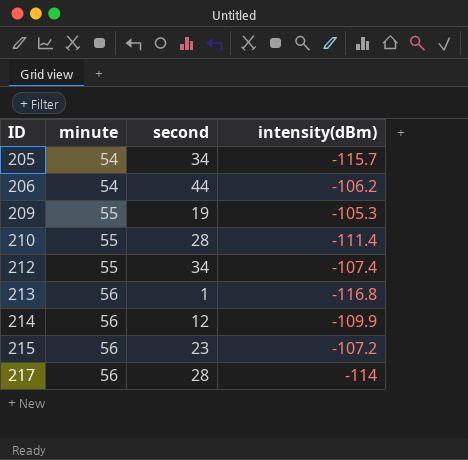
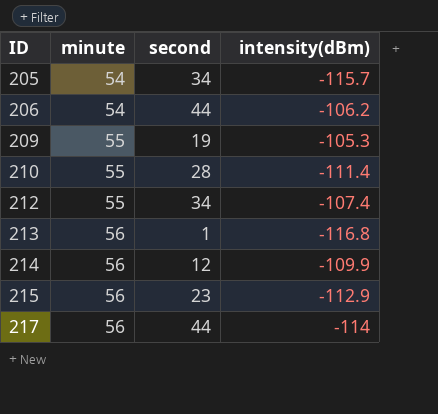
215 | intensity(dBm): -107.2 -> -112.9
217 | second: 28 -> 44

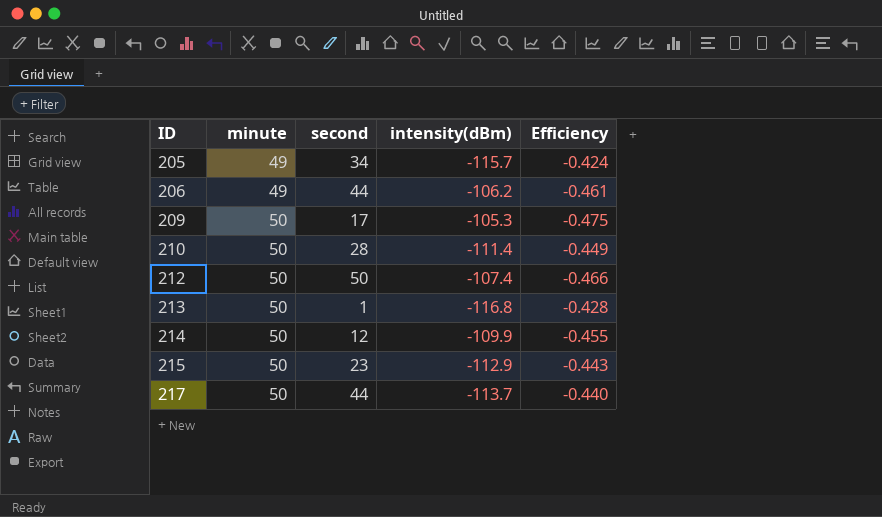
column Efficiency | formula: none -> [minute] / [intensity(dBm)]
205 | minute: 54 -> 49
206 | minute: 54 -> 49
209 | minute: 55 -> 50
209 | second: 19 -> 17
210 | minute: 55 -> 50
212 | minute: 55 -> 50
212 | second: 34 -> 50
213 | minute: 56 -> 50
214 | minute: 56 -> 50
215 | minute: 56 -> 50
217 | minute: 56 -> 50
217 | intensity(dBm): -114 -> -113.7

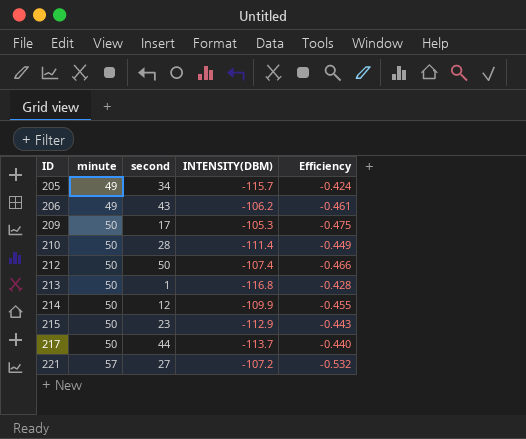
column name: intensity(dBm) -> INTENSITY(DBM)
206 | second: 44 -> 43
row 221: none -> 57 | 27 | -107.2 | -0.532

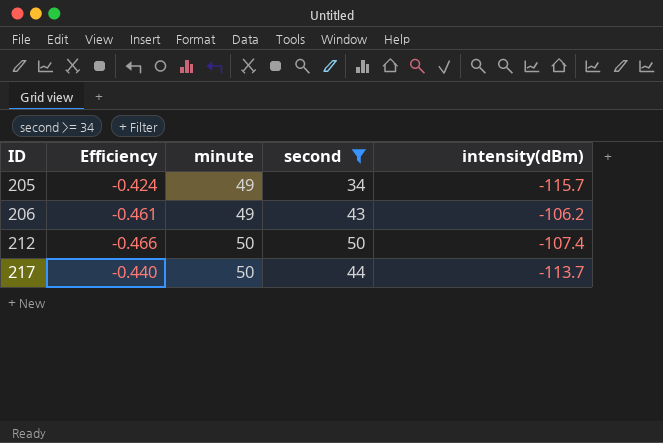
filter: none -> second >= 34
column Efficiency | position: 5 -> 2
column name: INTENSITY(DBM) -> intensity(dBm)

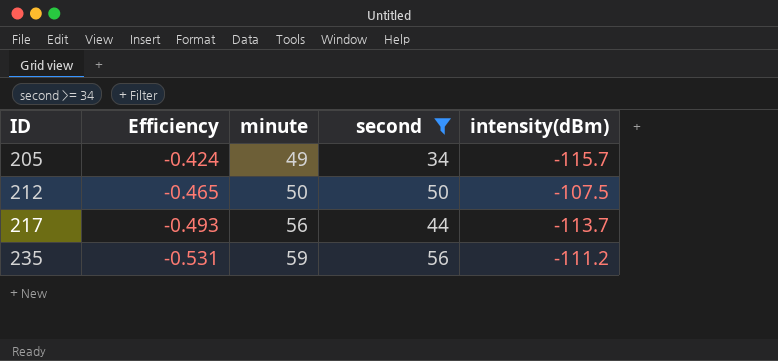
row 206: -0.461 | 49 | 43 | -106.2 -> none
212 | Efficiency: -0.466 -> -0.465
212 | intensity(dBm): -107.4 -> -107.5
217 | Efficiency: -0.440 -> -0.493
217 | minute: 50 -> 56
row 235: none -> -0.531 | 59 | 56 | -111.2

